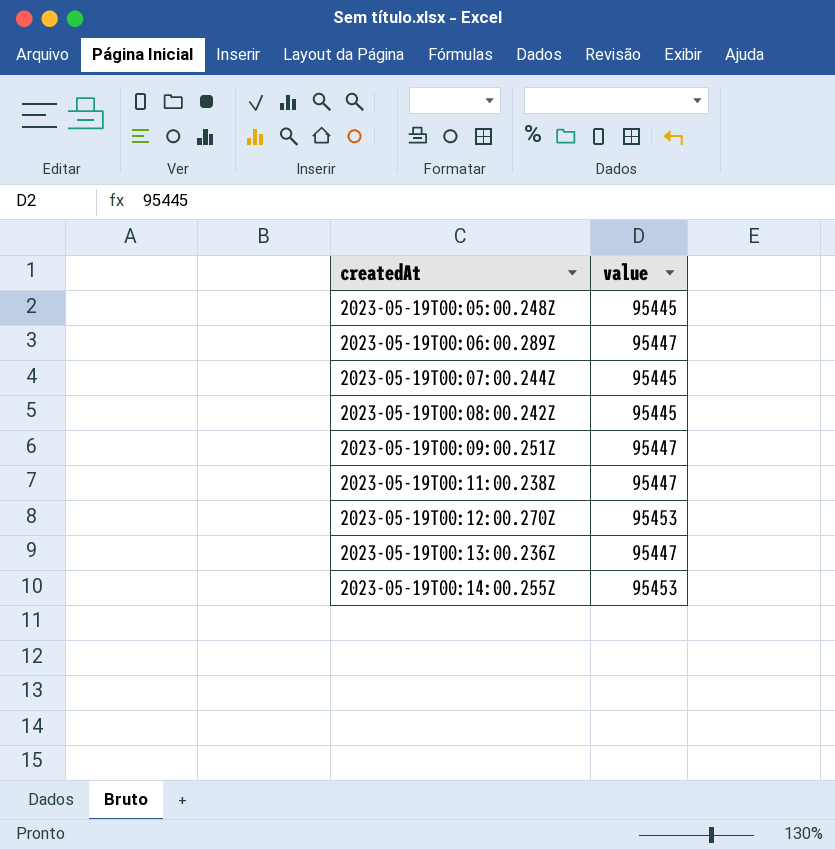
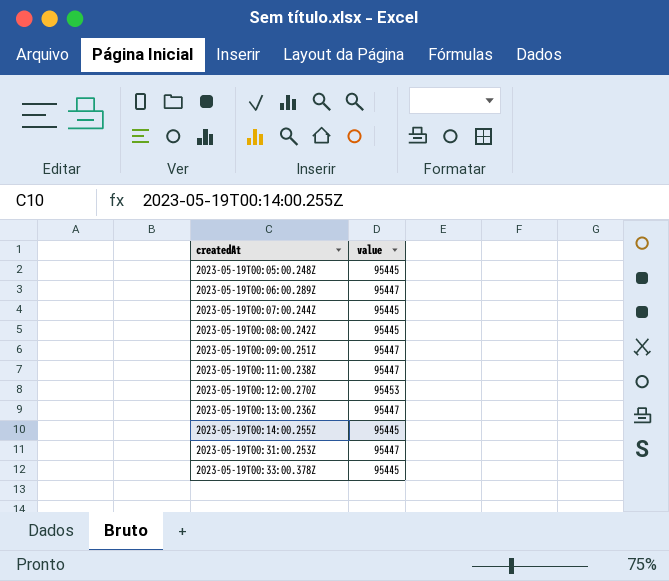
2023-05-19T00:14:00.255Z | value: 95453 -> 95445
row 2023-05-19T00:31:00.253Z: none -> 95447
row 2023-05-19T00:33:00.378Z: none -> 95445

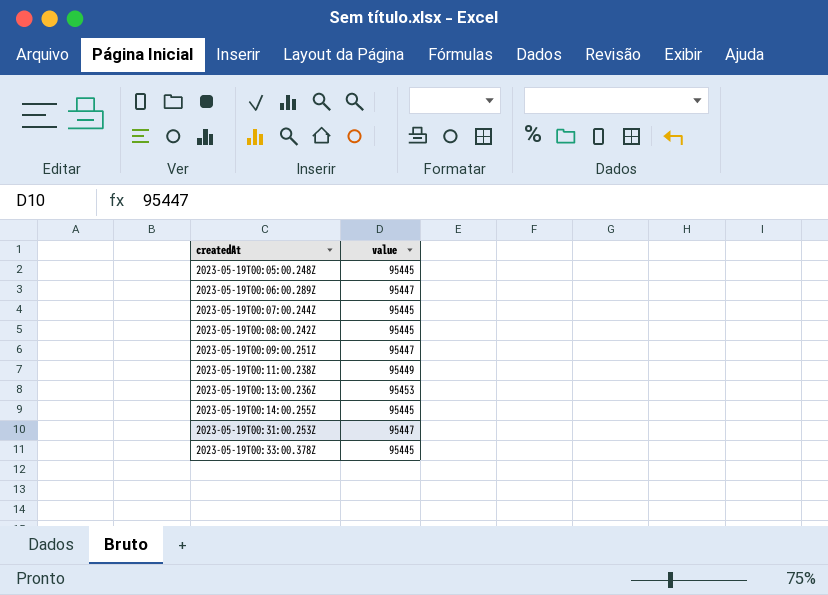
row 2023-05-19T00:12:00.270Z: 95453 -> none
2023-05-19T00:11:00.238Z | value: 95447 -> 95449
2023-05-19T00:13:00.236Z | value: 95447 -> 95453

